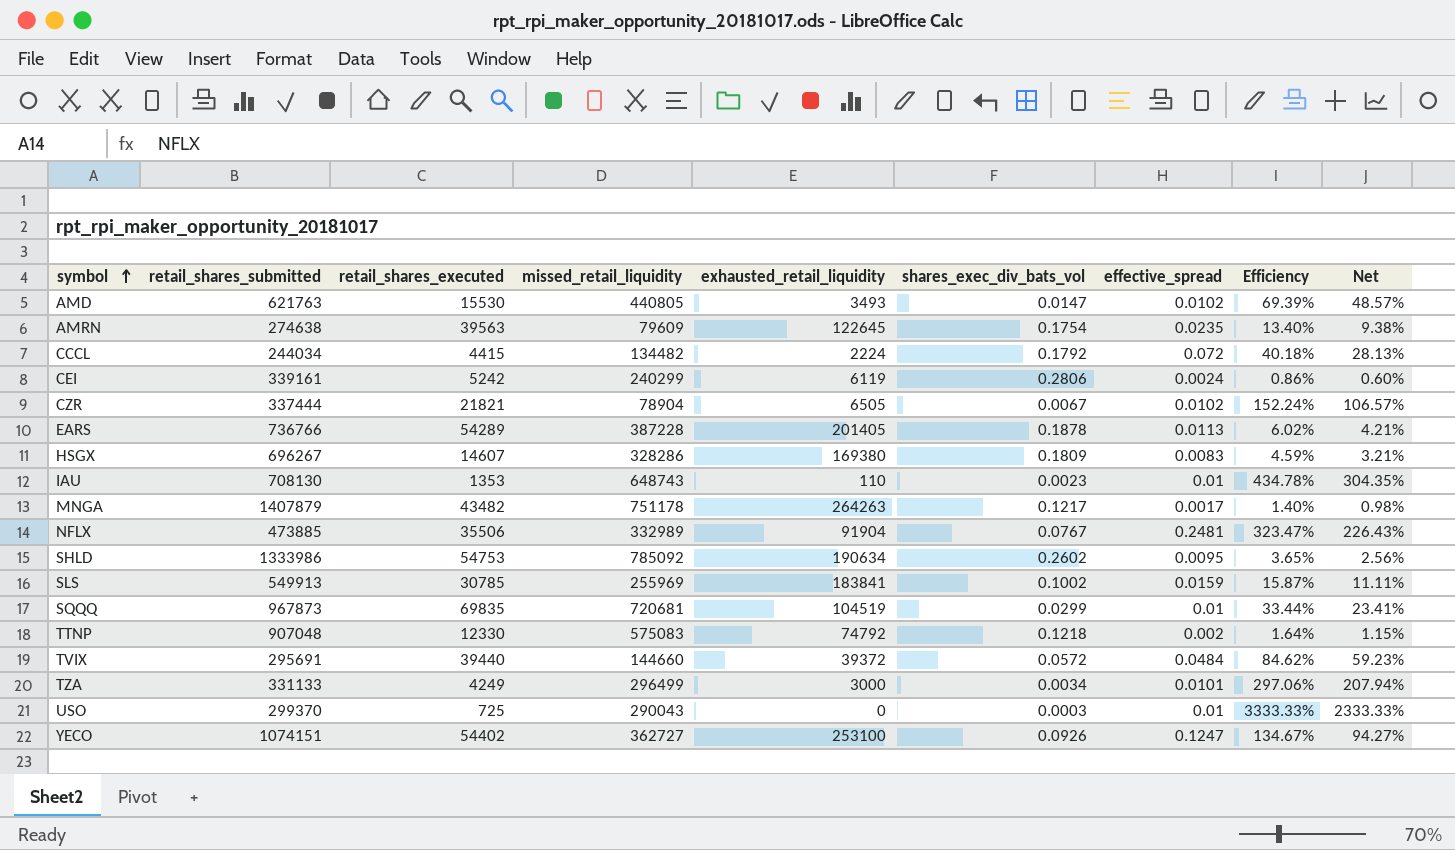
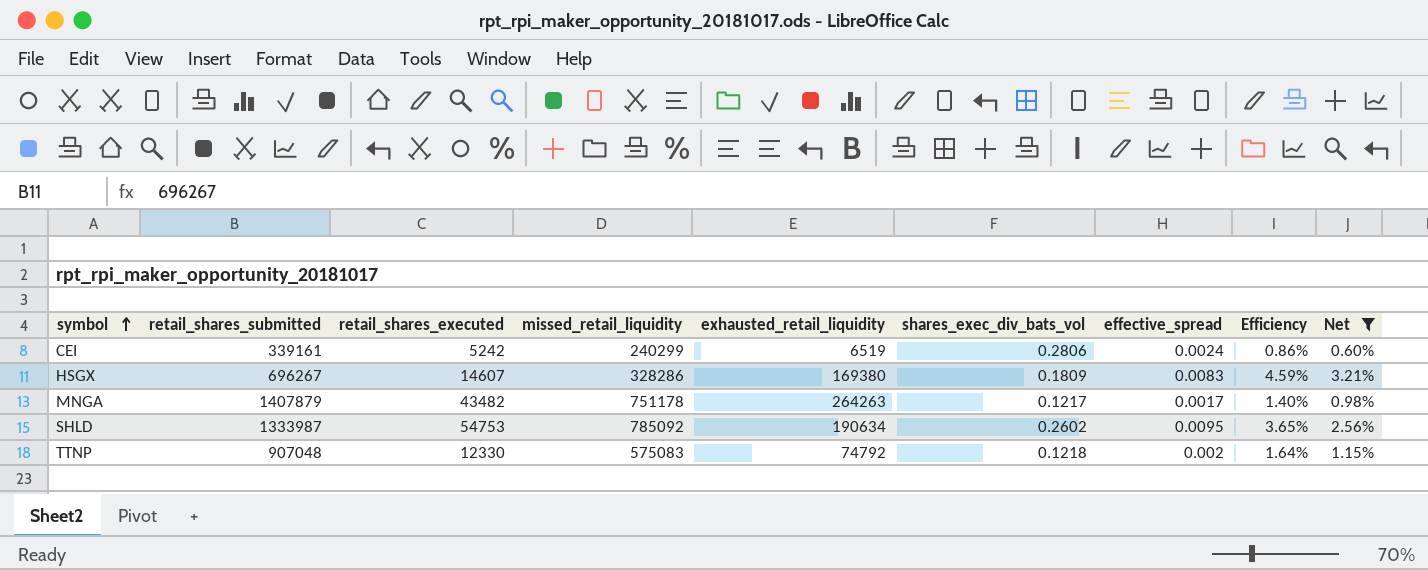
filter: none -> Net <= 3.21%
CEI | exhausted_retail_liquidity: 6119 -> 6519
SHLD | retail_shares_submitted: 1333986 -> 1333987

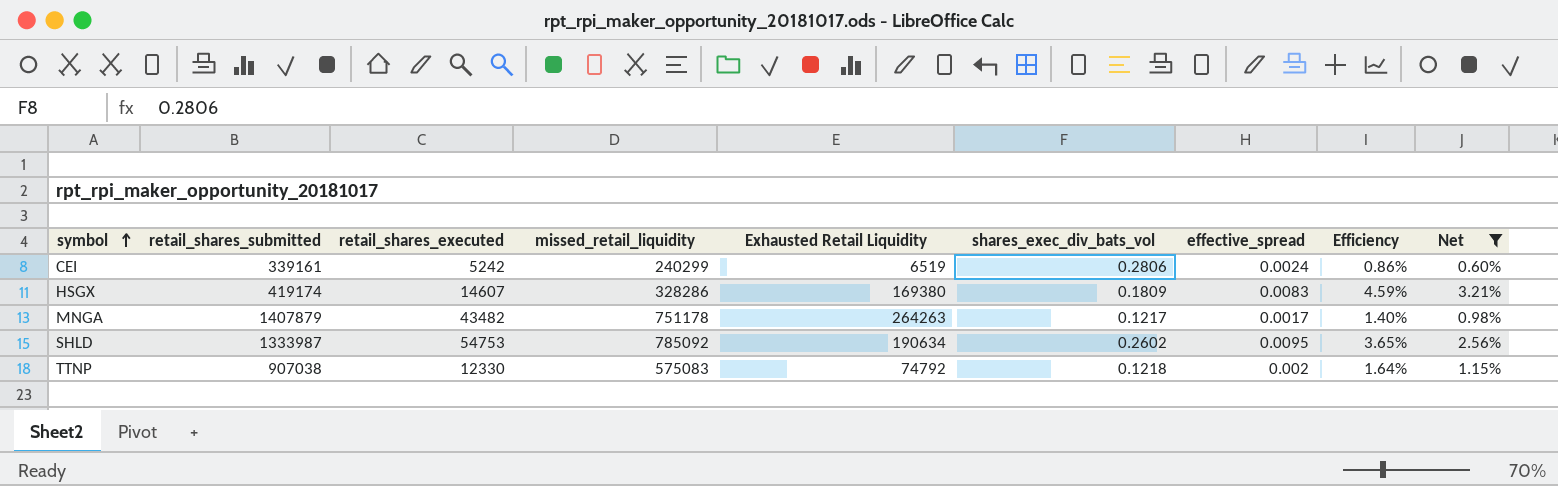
column name: exhausted_retail_liquidity -> Exhausted Retail Liquidity
HSGX | retail_shares_submitted: 696267 -> 419174
TTNP | retail_shares_submitted: 907048 -> 907038

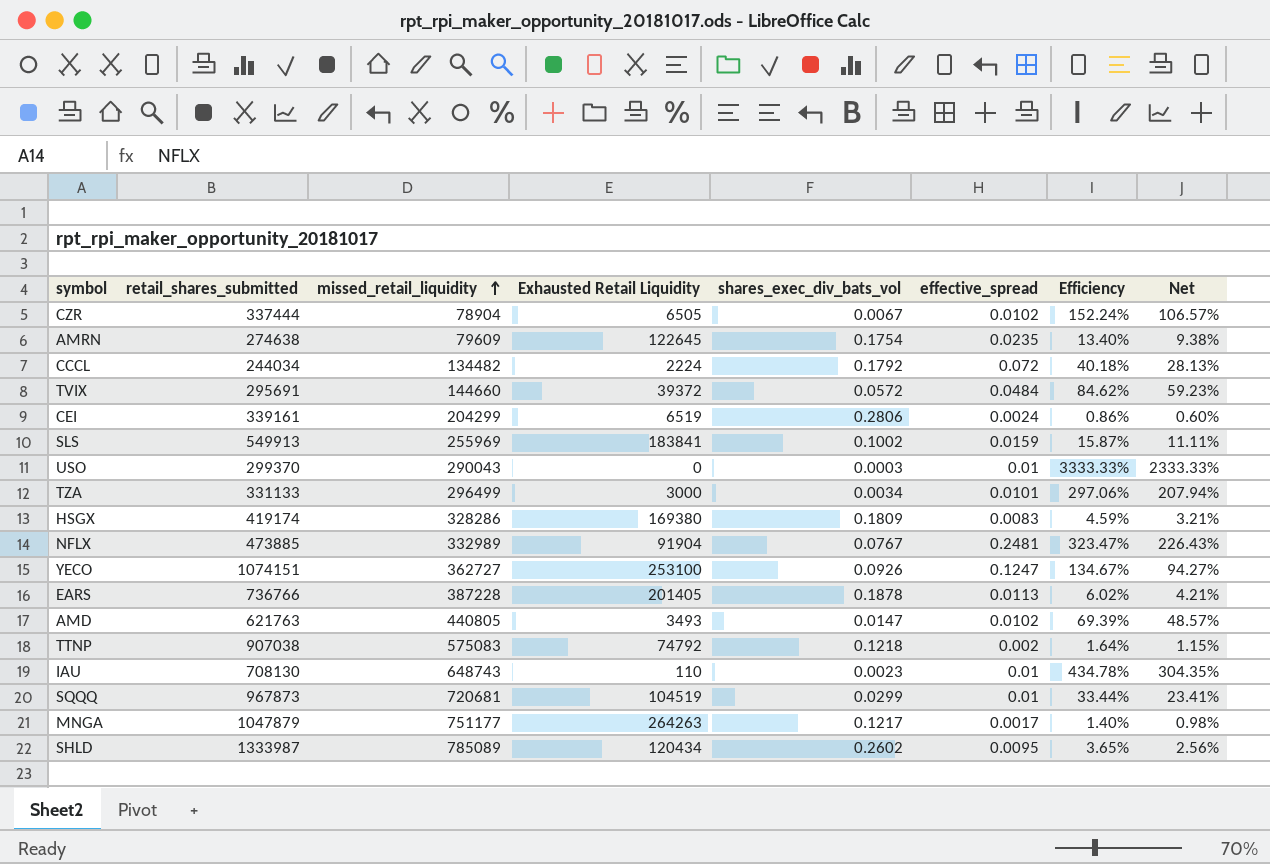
filter: Net <= 3.21% -> none
row order: symbol ascending -> missed_retail_liquidity ascending
column retail_shares_executed | position: 3 -> none
CEI | missed_retail_liquidity: 240299 -> 204299
MNGA | retail_shares_submitted: 1407879 -> 1047879
MNGA | missed_retail_liquidity: 751178 -> 751177
SHLD | missed_retail_liquidity: 785092 -> 785089
SHLD | Exhausted Retail Liquidity: 190634 -> 120434

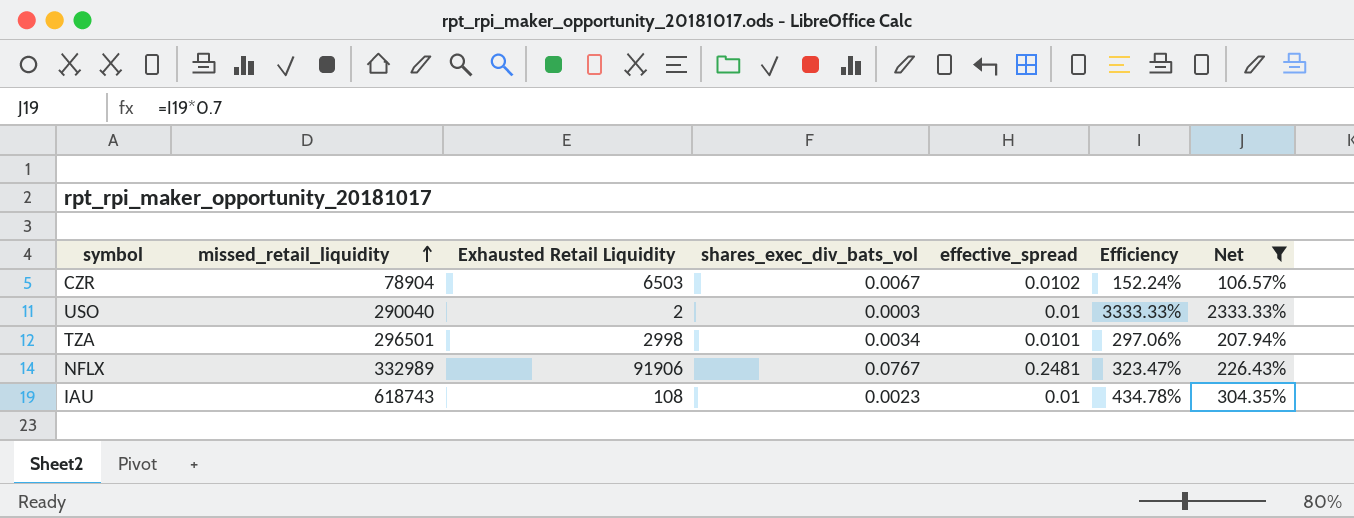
filter: none -> Net >= 106.57%
column retail_shares_submitted | position: 2 -> none
CZR | Exhausted Retail Liquidity: 6505 -> 6503
USO | missed_retail_liquidity: 290043 -> 290040
USO | Exhausted Retail Liquidity: 0 -> 2
TZA | missed_retail_liquidity: 296499 -> 296501
TZA | Exhausted Retail Liquidity: 3000 -> 2998
NFLX | Exhausted Retail Liquidity: 91904 -> 91906
IAU | missed_retail_liquidity: 648743 -> 618743
IAU | Exhausted Retail Liquidity: 110 -> 108

